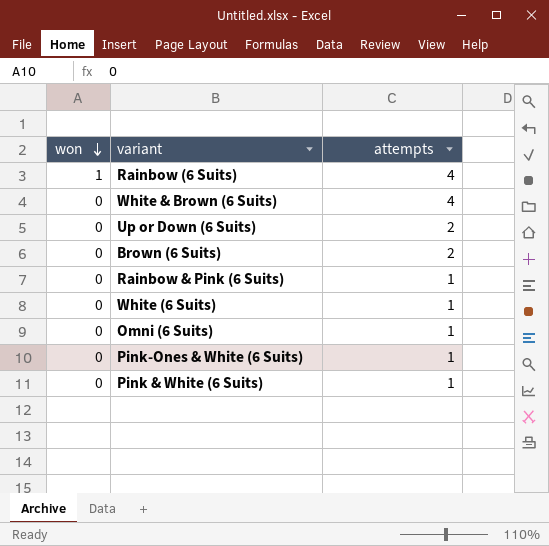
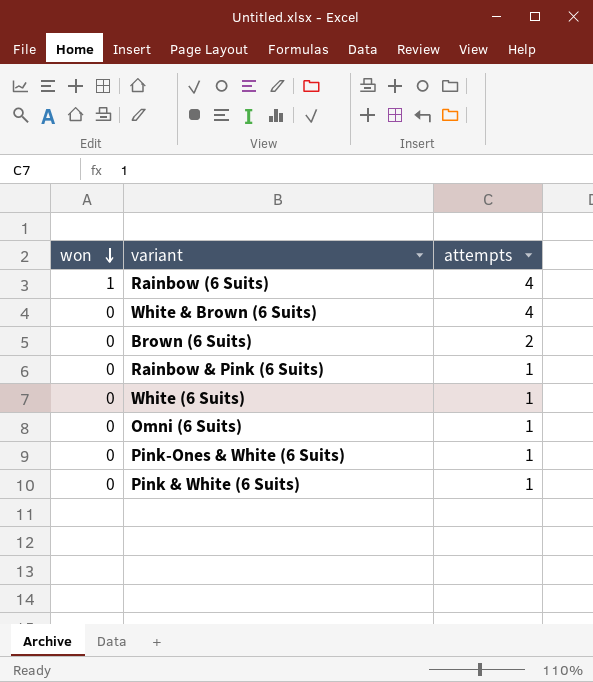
row Up or Down (6 Suits): 0 | 2 -> none

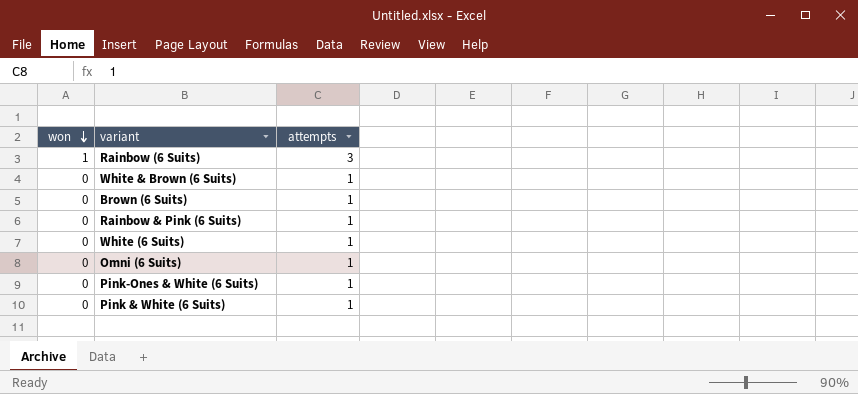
Rainbow (6 Suits) | attempts: 4 -> 3
White & Brown (6 Suits) | attempts: 4 -> 1
Brown (6 Suits) | attempts: 2 -> 1

